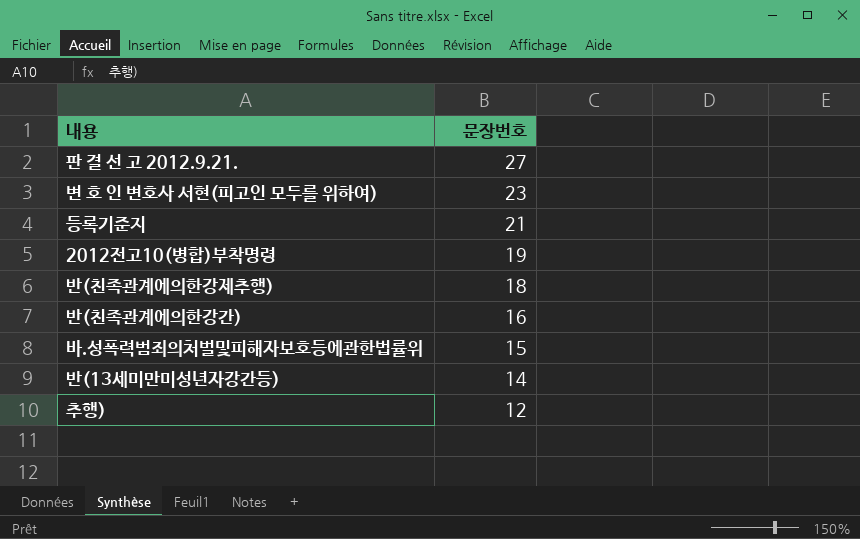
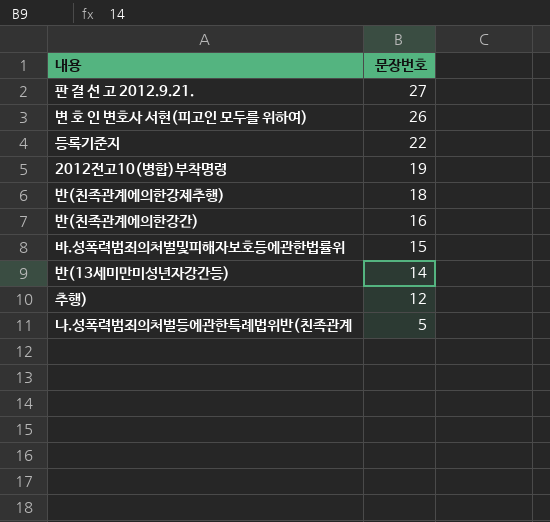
변 호 인 변호사 서현(피고인 모두를 위하여) | 문장번호: 23 -> 26
등록기준지 | 문장번호: 21 -> 22
row 나.성폭력범죄의처벌등에관한특례법위반(친족관계: none -> 5

